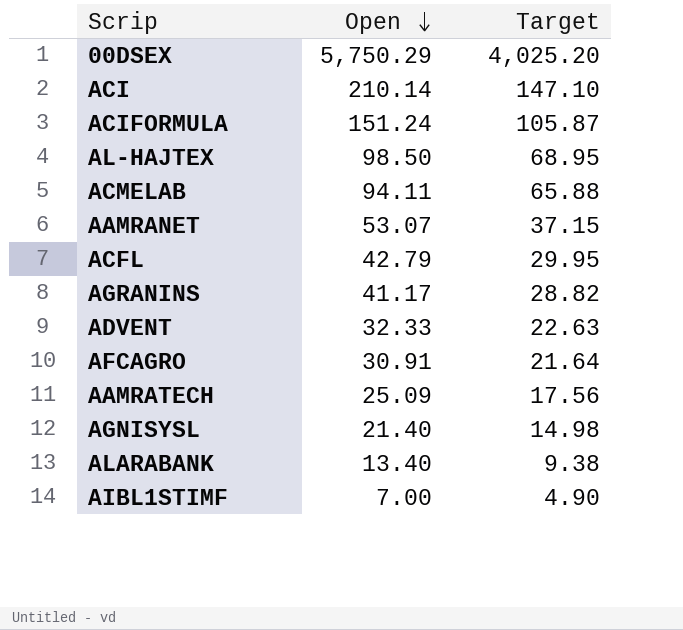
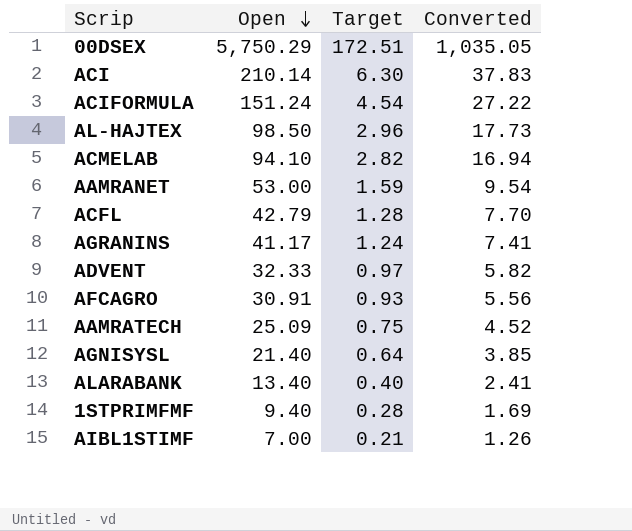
column Target | formula: [Open] * 0.7 -> [Open] * 0.03
column Converted | formula: none -> [Open] * 0.18
ACMELAB | Open: 94.11 -> 94.10
AAMRANET | Open: 53.07 -> 53.00
row 1STPRIMFMF: none -> 9.40 | 0.28 | 1.69

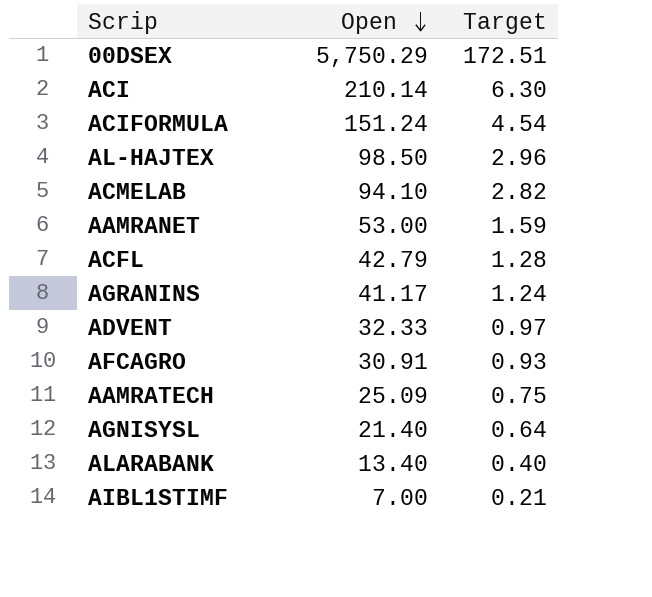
column Converted | formula: [Open] * 0.18 -> none
row 1STPRIMFMF: 9.40 | 0.28 | 1.69 -> none

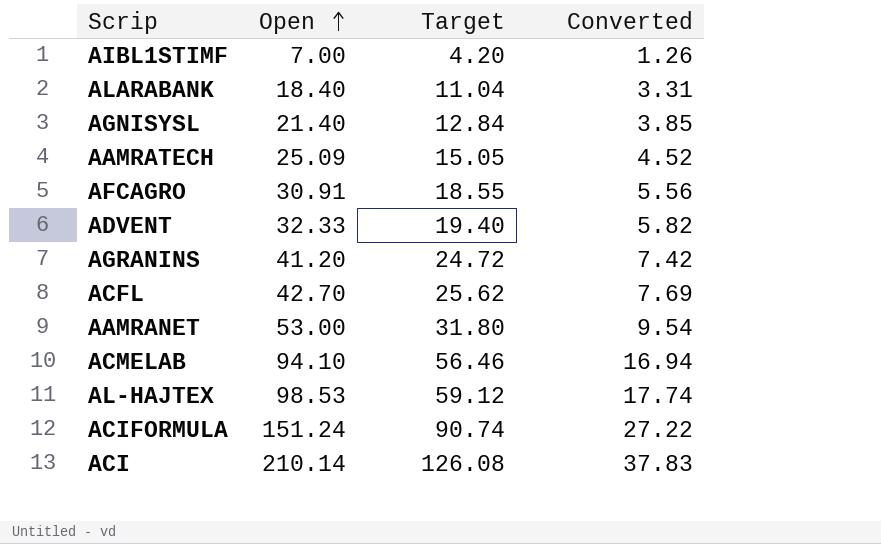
row order: Open descending -> Open ascending
column Target | formula: [Open] * 0.03 -> [Open] * 0.6
column Converted | formula: none -> [Open] * 0.18
row 00DSEX: 5,750.29 | 172.51 -> none
ALARABANK | Open: 13.40 -> 18.40
AGRANINS | Open: 41.17 -> 41.20
ACFL | Open: 42.79 -> 42.70
AL-HAJTEX | Open: 98.50 -> 98.53

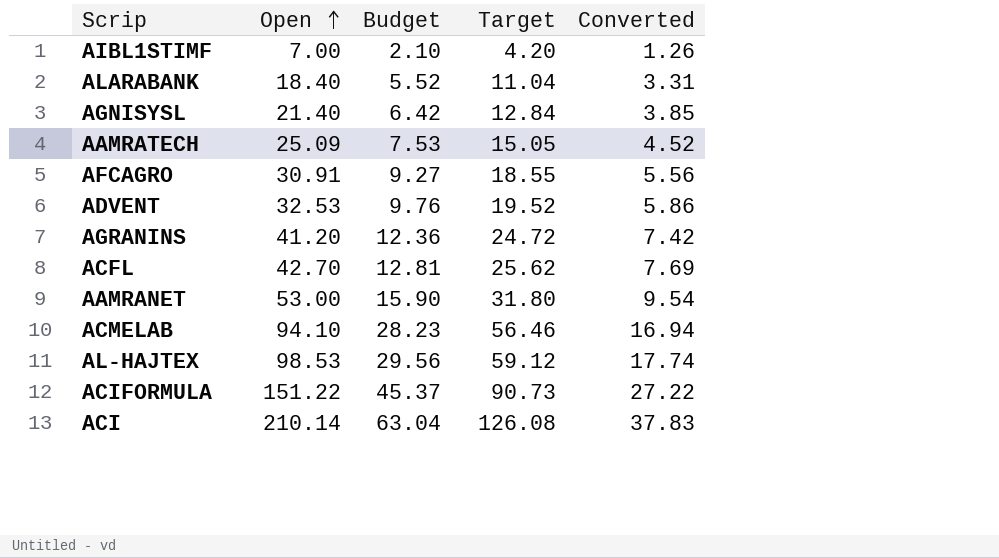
column Budget | formula: none -> [Open] * 0.3
ADVENT | Open: 32.33 -> 32.53
ADVENT | Target: 19.40 -> 19.52
ADVENT | Converted: 5.82 -> 5.86
ACIFORMULA | Open: 151.24 -> 151.22
ACIFORMULA | Target: 90.74 -> 90.73

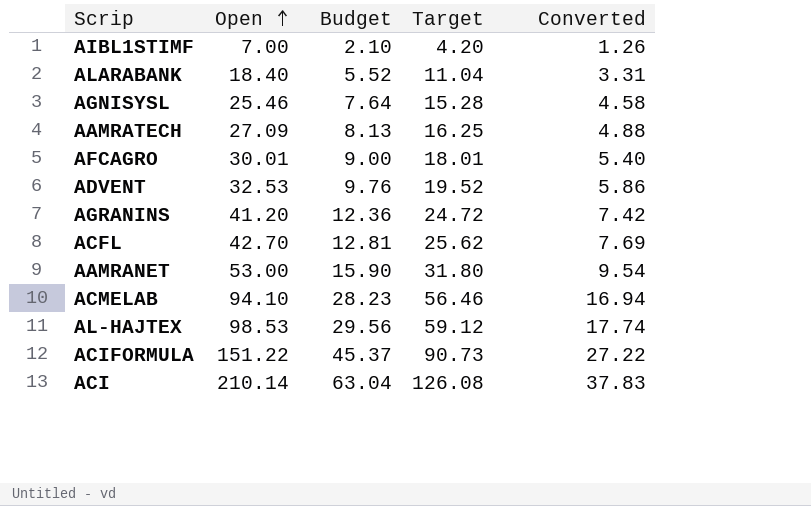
AGNISYSL | Open: 21.40 -> 25.46
AGNISYSL | Budget: 6.42 -> 7.64
AGNISYSL | Target: 12.84 -> 15.28
AGNISYSL | Converted: 3.85 -> 4.58
AAMRATECH | Open: 25.09 -> 27.09
AAMRATECH | Budget: 7.53 -> 8.13
AAMRATECH | Target: 15.05 -> 16.25
AAMRATECH | Converted: 4.52 -> 4.88
AFCAGRO | Open: 30.91 -> 30.01
AFCAGRO | Budget: 9.27 -> 9.00
AFCAGRO | Target: 18.55 -> 18.01
AFCAGRO | Converted: 5.56 -> 5.40

